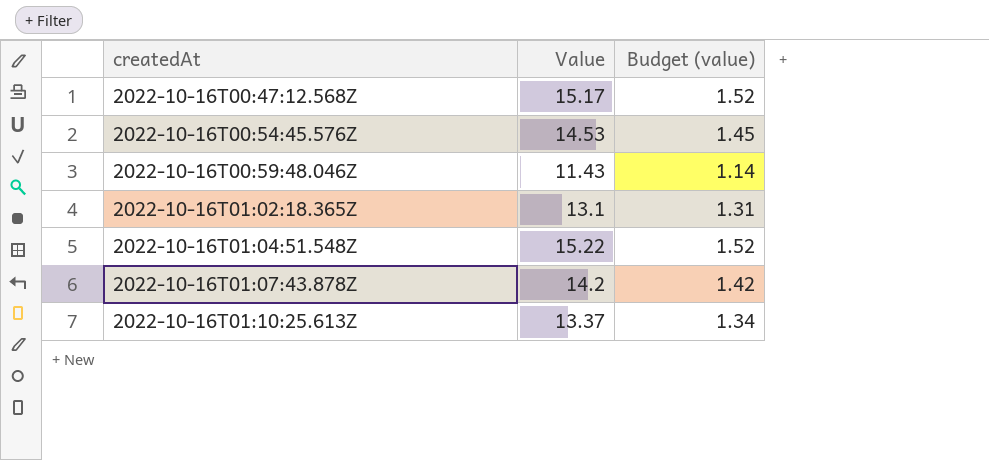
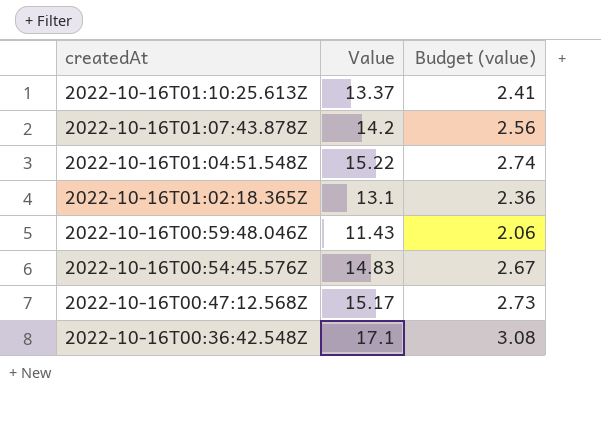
row order: createdAt ascending -> createdAt descending
column Budget (value) | formula: [Value] * 0.1 -> [Value] * 0.18
2022-10-16T00:54:45.576Z | Value: 14.53 -> 14.83
row 2022-10-16T00:36:42.548Z: none -> 17.1 | 3.08

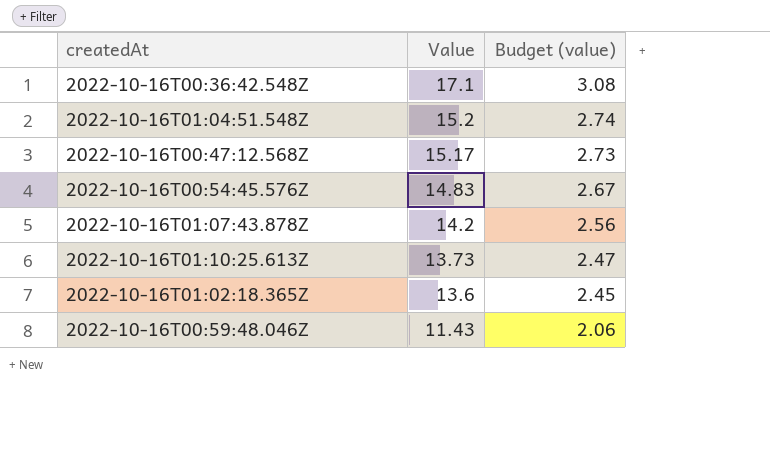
row order: createdAt descending -> Value descending
2022-10-16T01:04:51.548Z | Value: 15.22 -> 15.2
2022-10-16T01:10:25.613Z | Value: 13.37 -> 13.73
2022-10-16T01:10:25.613Z | Budget (value): 2.41 -> 2.47
2022-10-16T01:02:18.365Z | Value: 13.1 -> 13.6
2022-10-16T01:02:18.365Z | Budget (value): 2.36 -> 2.45

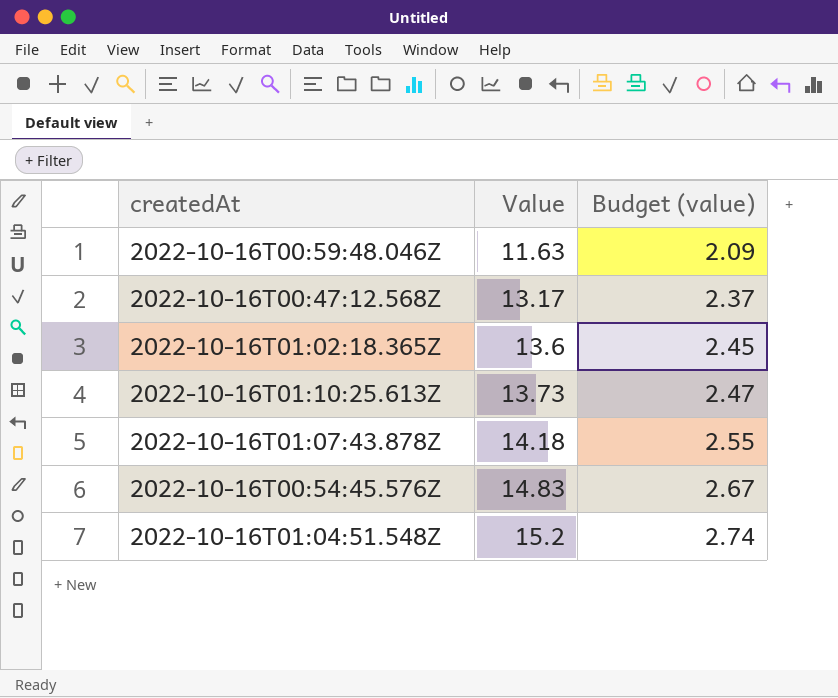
row order: Value descending -> Value ascending
row 2022-10-16T00:36:42.548Z: 17.1 | 3.08 -> none
2022-10-16T00:59:48.046Z | Value: 11.43 -> 11.63
2022-10-16T00:59:48.046Z | Budget (value): 2.06 -> 2.09
2022-10-16T00:47:12.568Z | Value: 15.17 -> 13.17
2022-10-16T00:47:12.568Z | Budget (value): 2.73 -> 2.37
2022-10-16T01:07:43.878Z | Value: 14.2 -> 14.18
2022-10-16T01:07:43.878Z | Budget (value): 2.56 -> 2.55

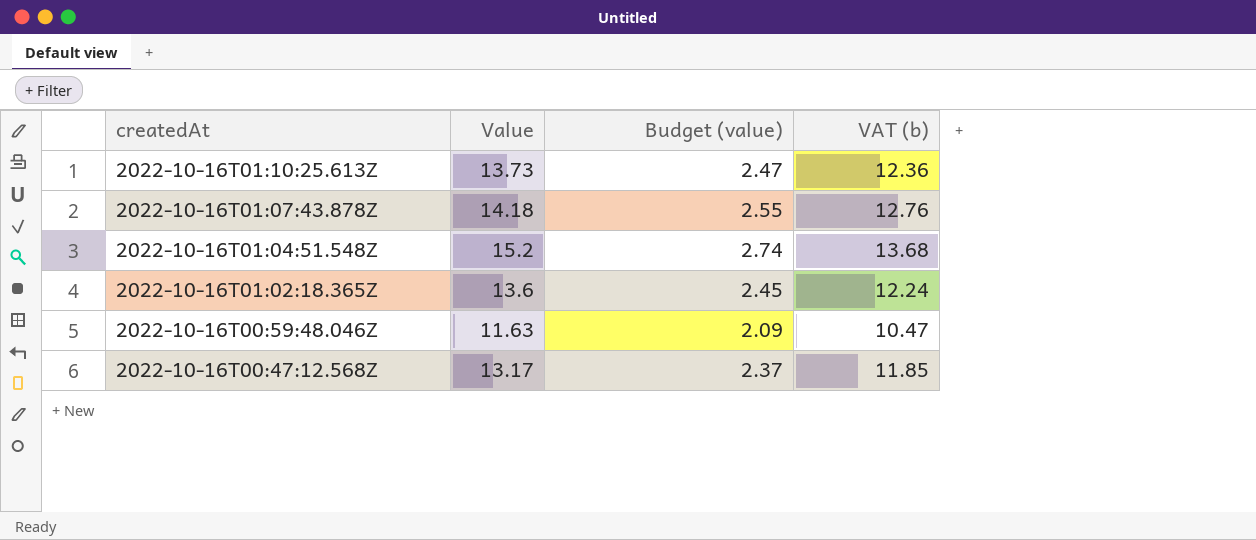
row order: Value ascending -> createdAt descending
column VAT (b) | formula: none -> [Value] * 0.9
row 2022-10-16T00:54:45.576Z: 14.83 | 2.67 -> none

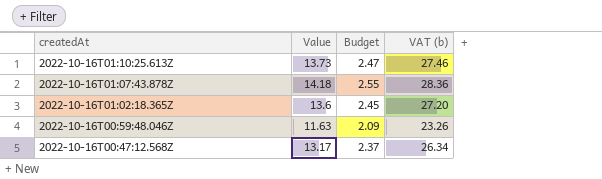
column name: Budget (value) -> Budget
column VAT (b) | formula: [Value] * 0.9 -> [Value] * 2
row 2022-10-16T01:04:51.548Z: 15.2 | 2.74 | 13.68 -> none

